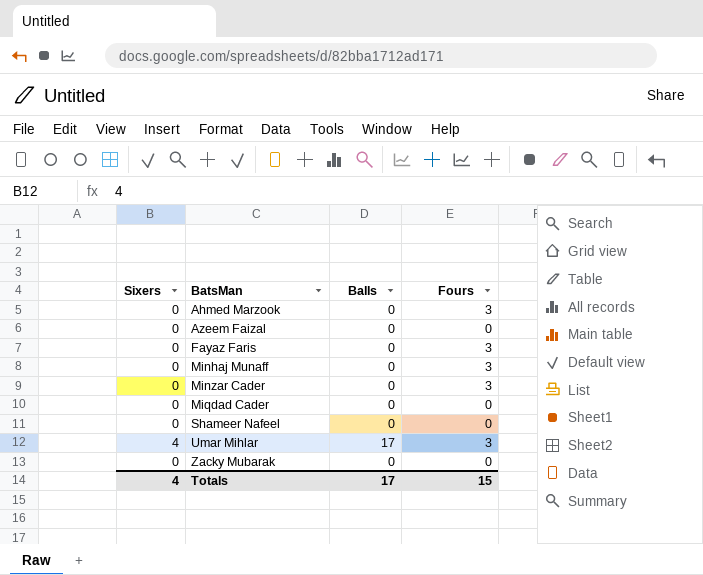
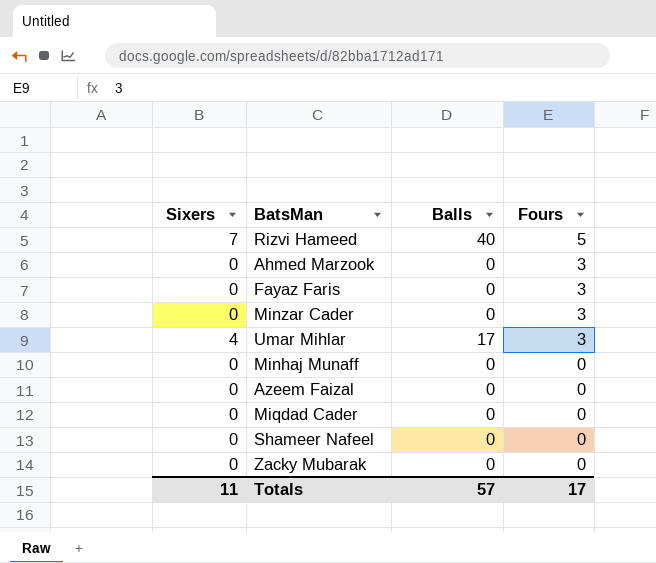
row order: BatsMan ascending -> Fours descending
row Rizvi Hameed: none -> 7 | 40 | 5
Minhaj Munaff | Fours: 3 -> 0
Totals | Sixers: 4 -> 11
Totals | Balls: 17 -> 57
Totals | Fours: 15 -> 17

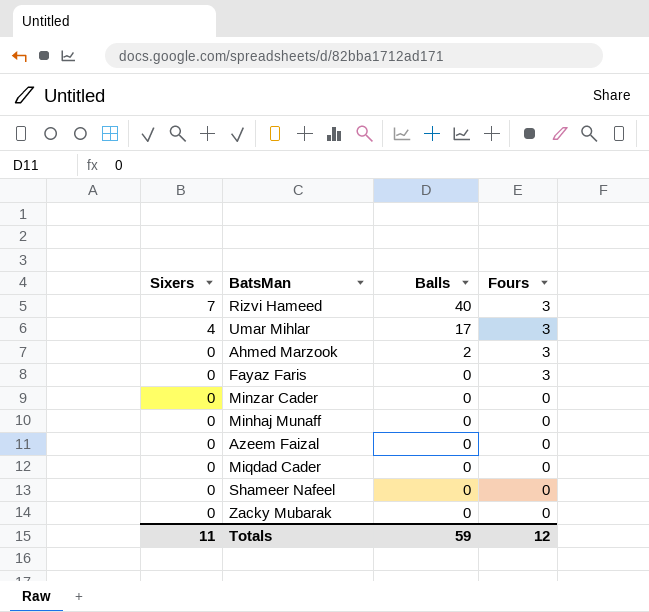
row order: Fours descending -> Sixers descending
Rizvi Hameed | Fours: 5 -> 3
Ahmed Marzook | Balls: 0 -> 2
Minzar Cader | Fours: 3 -> 0
Totals | Balls: 57 -> 59
Totals | Fours: 17 -> 12

